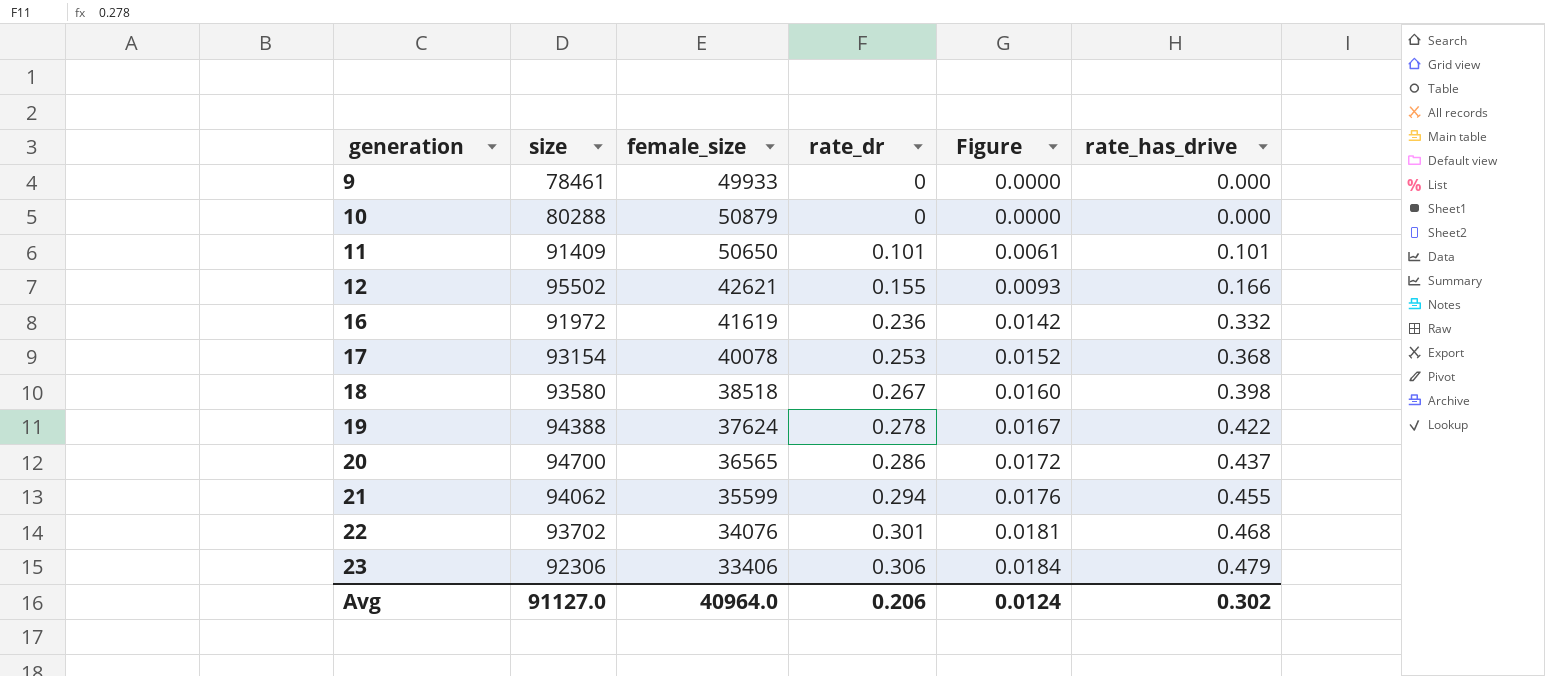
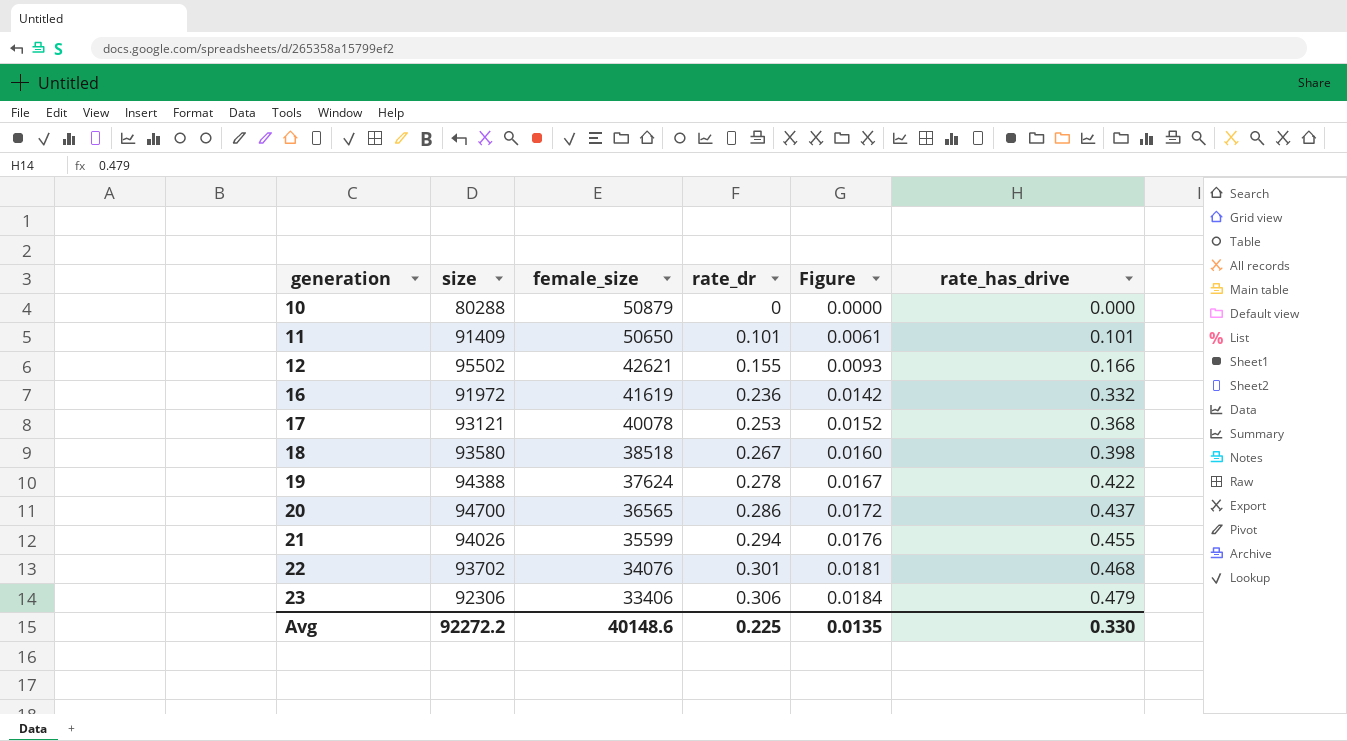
row 9: 78461 | 49933 | 0 | 0.0000 | 0.000 -> none
17 | size: 93154 -> 93121
21 | size: 94062 -> 94026
Avg | size: 91127.0 -> 92272.2
Avg | female_size: 40964.0 -> 40148.6
Avg | rate_dr: 0.206 -> 0.225
Avg | Figure: 0.0124 -> 0.0135
Avg | rate_has_drive: 0.302 -> 0.330

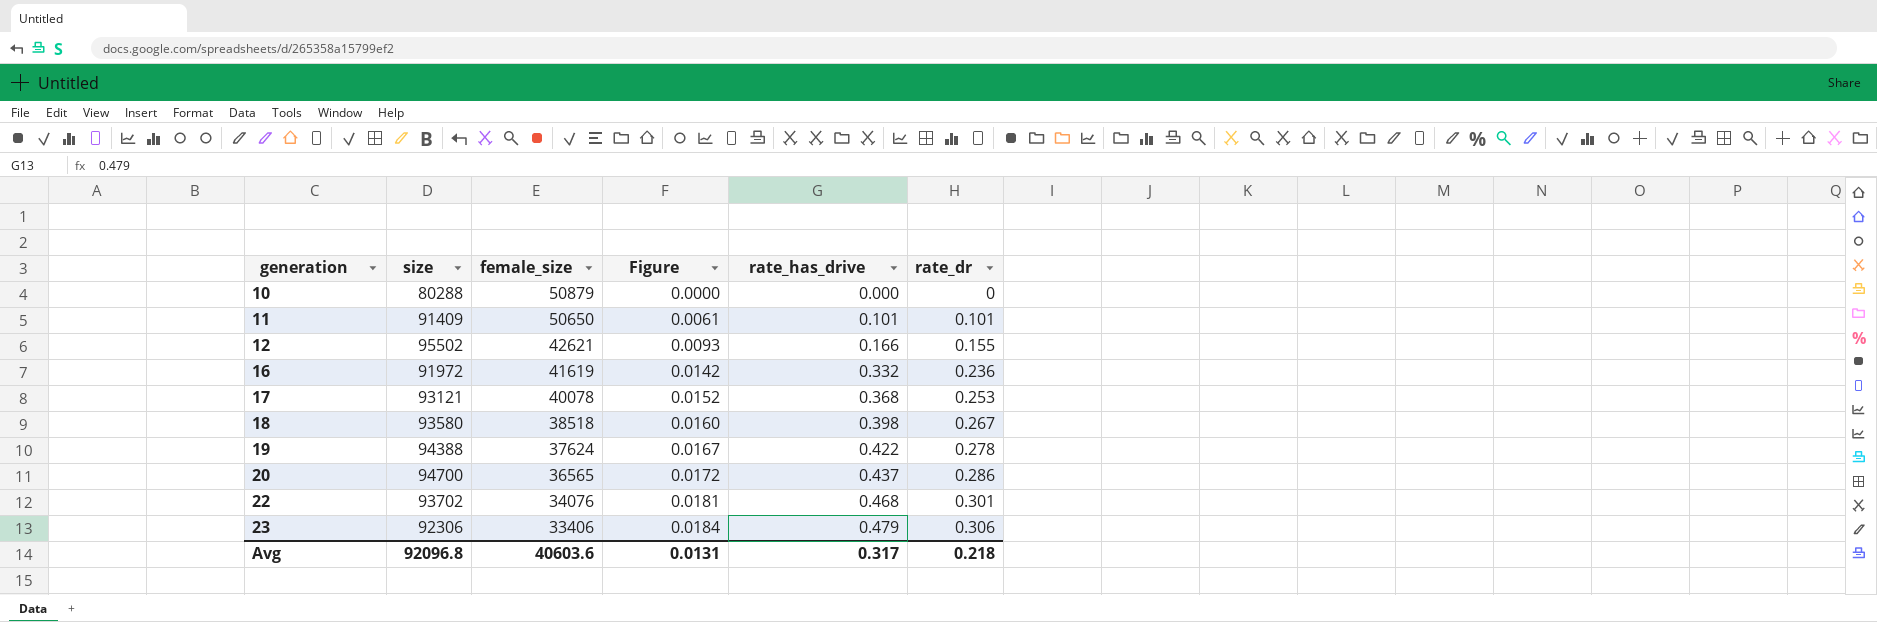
column rate_dr | position: 4 -> 6
row 21: 94026 | 35599 | 0.294 | 0.0176 | 0.455 -> none
Avg | size: 92272.2 -> 92096.8
Avg | female_size: 40148.6 -> 40603.6
Avg | Figure: 0.0135 -> 0.0131
Avg | rate_has_drive: 0.330 -> 0.317
Avg | rate_dr: 0.225 -> 0.218

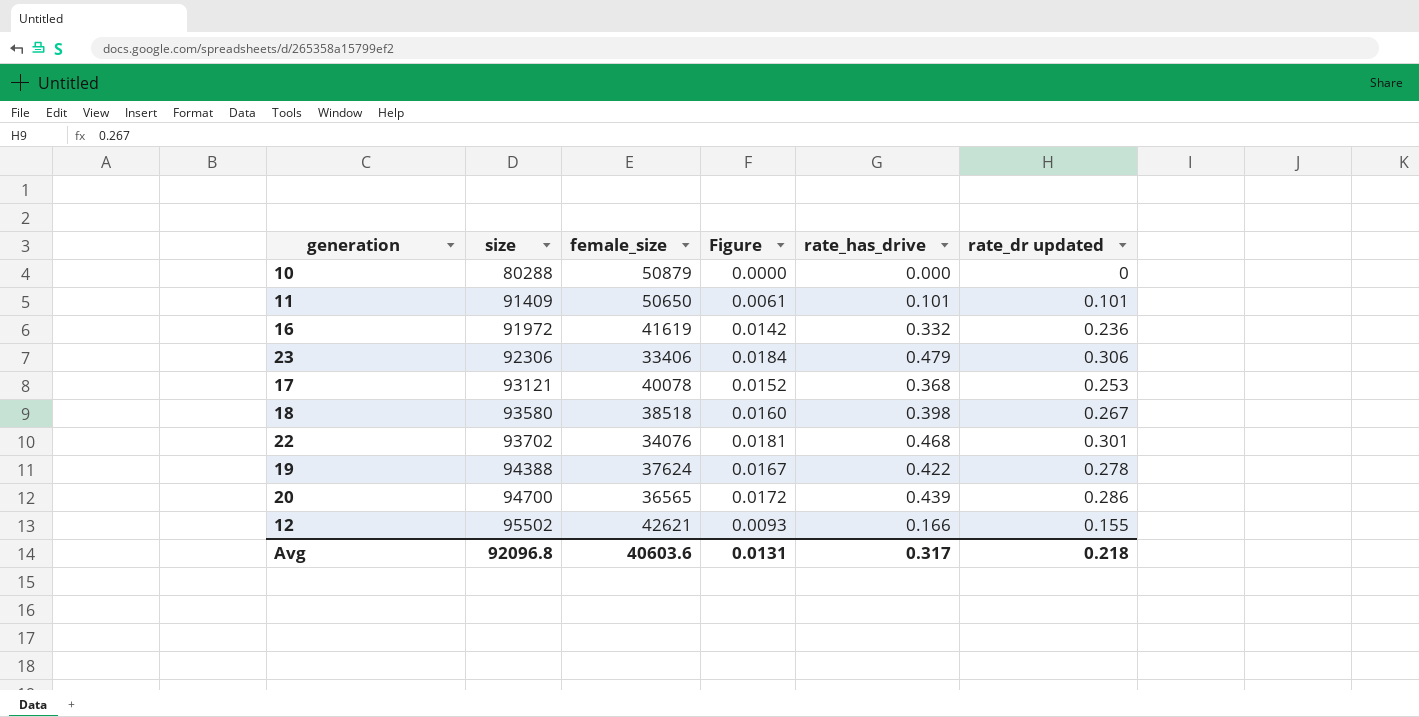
row order: generation ascending -> size ascending
column name: rate_dr -> rate_dr updated
20 | rate_has_drive: 0.437 -> 0.439

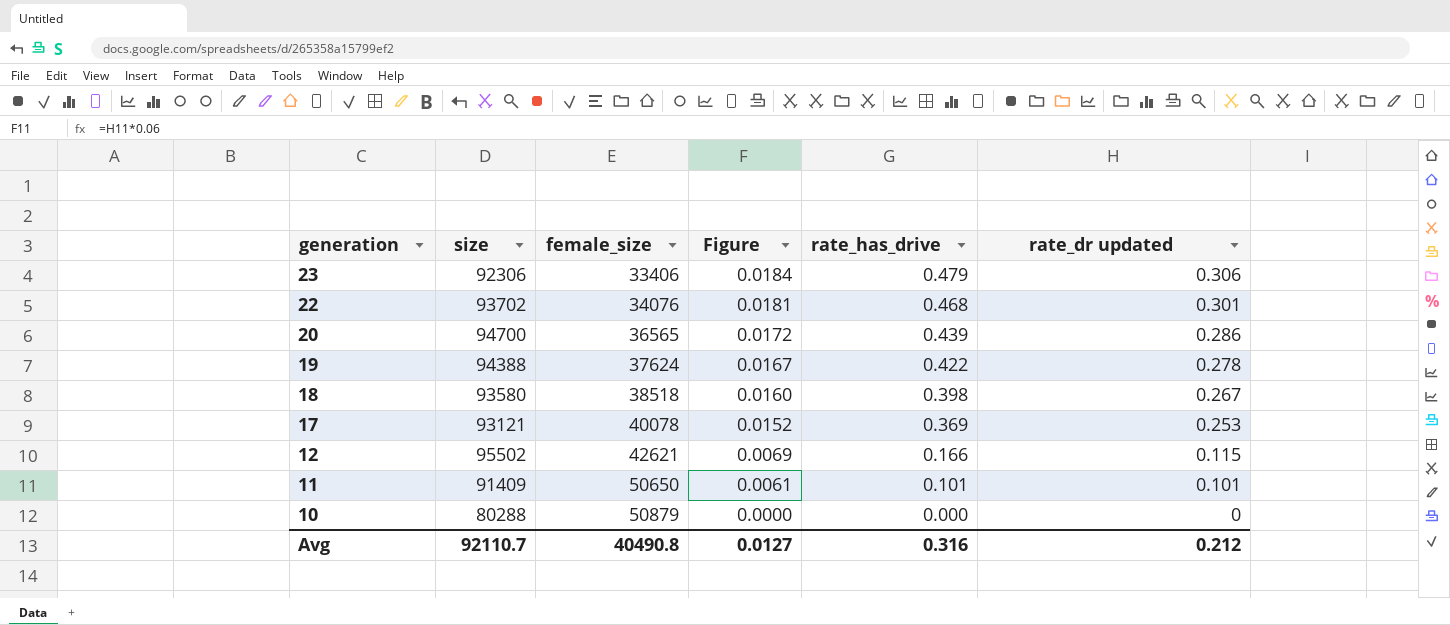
row order: size ascending -> generation descending
row 16: 91972 | 41619 | 0.0142 | 0.332 | 0.236 -> none
17 | rate_has_drive: 0.368 -> 0.369
12 | Figure: 0.0093 -> 0.0069
12 | rate_dr updated: 0.155 -> 0.115
Avg | size: 92096.8 -> 92110.7
Avg | female_size: 40603.6 -> 40490.8
Avg | Figure: 0.0131 -> 0.0127
Avg | rate_has_drive: 0.317 -> 0.316
Avg | rate_dr updated: 0.218 -> 0.212

